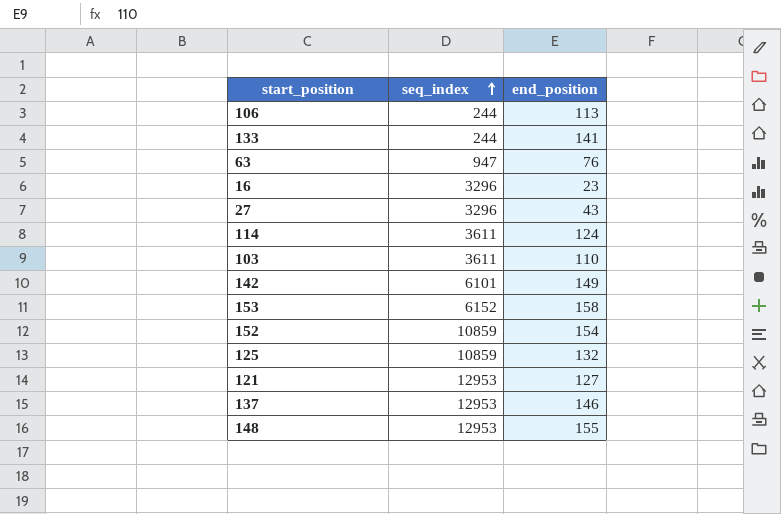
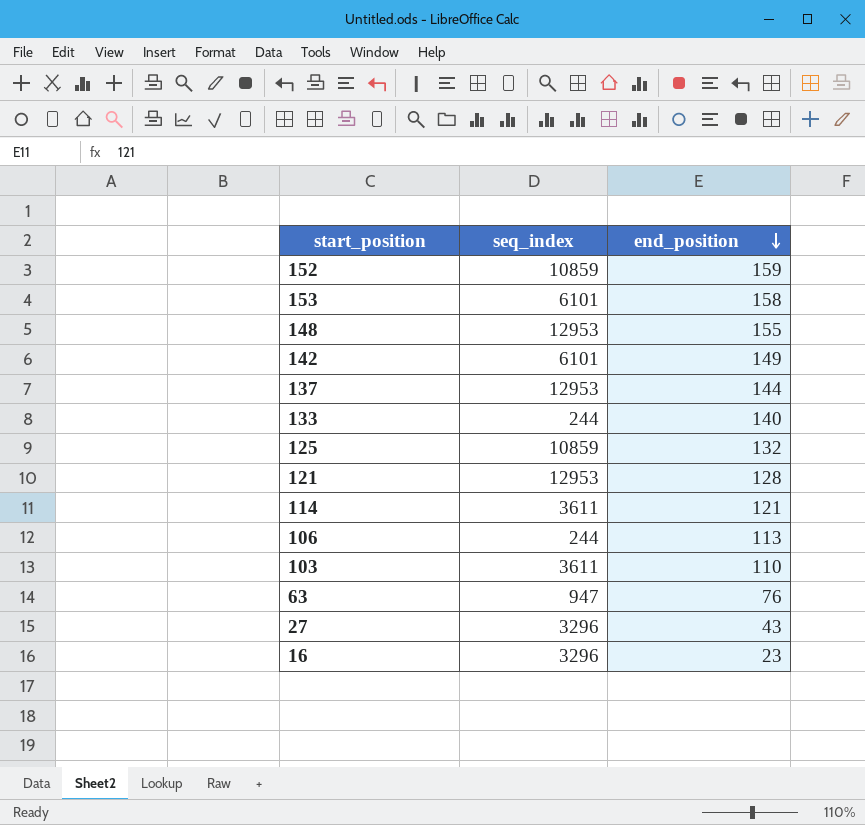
row order: seq_index ascending -> end_position descending
152 | end_position: 154 -> 159
153 | seq_index: 6152 -> 6101
137 | end_position: 146 -> 144
133 | end_position: 141 -> 140
121 | end_position: 127 -> 128
114 | end_position: 124 -> 121

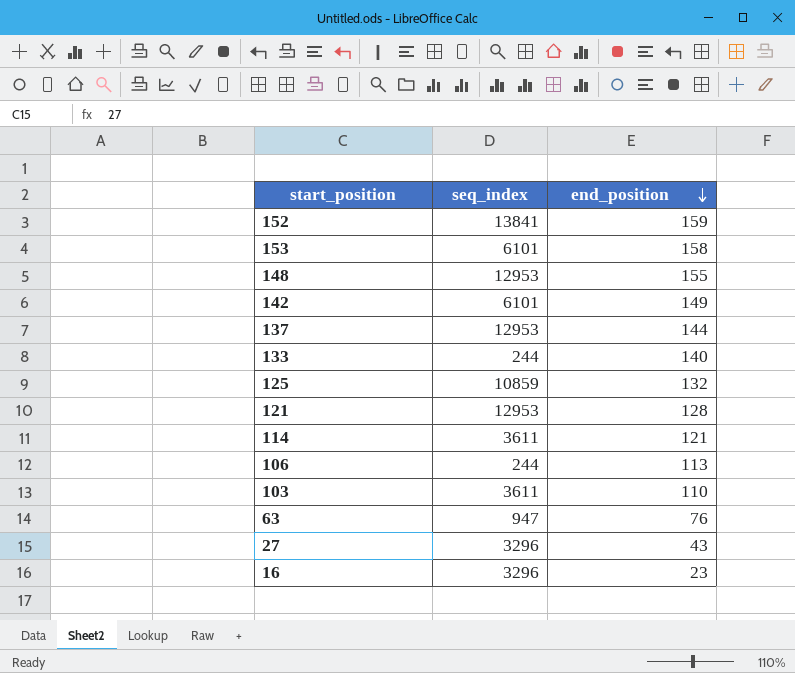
152 | seq_index: 10859 -> 13841

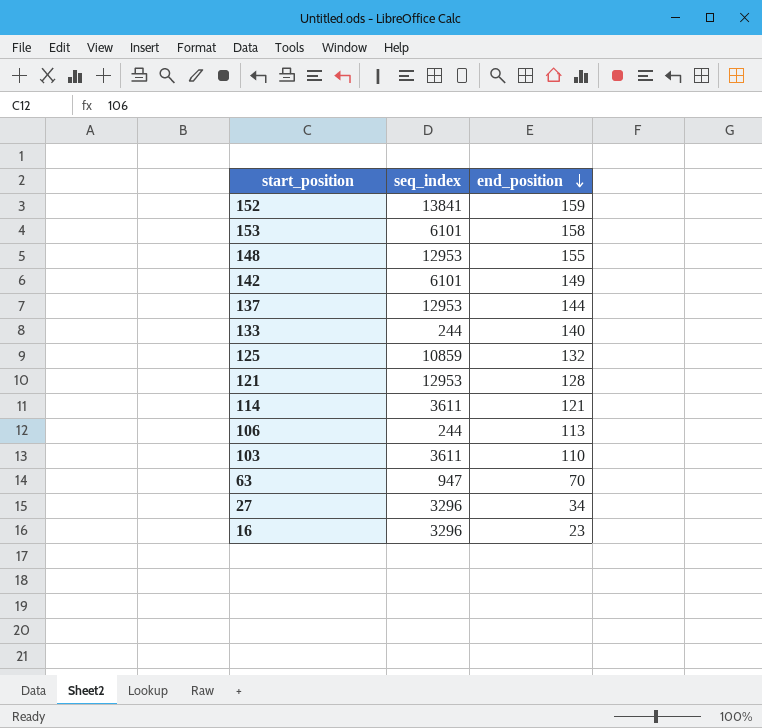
63 | end_position: 76 -> 70
27 | end_position: 43 -> 34

